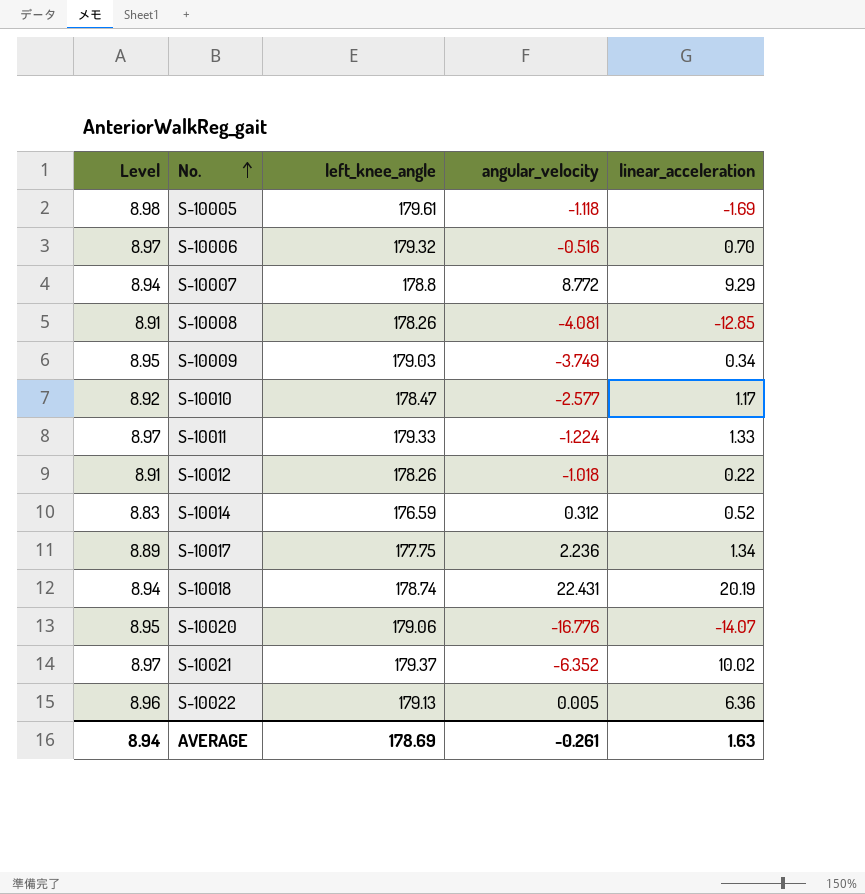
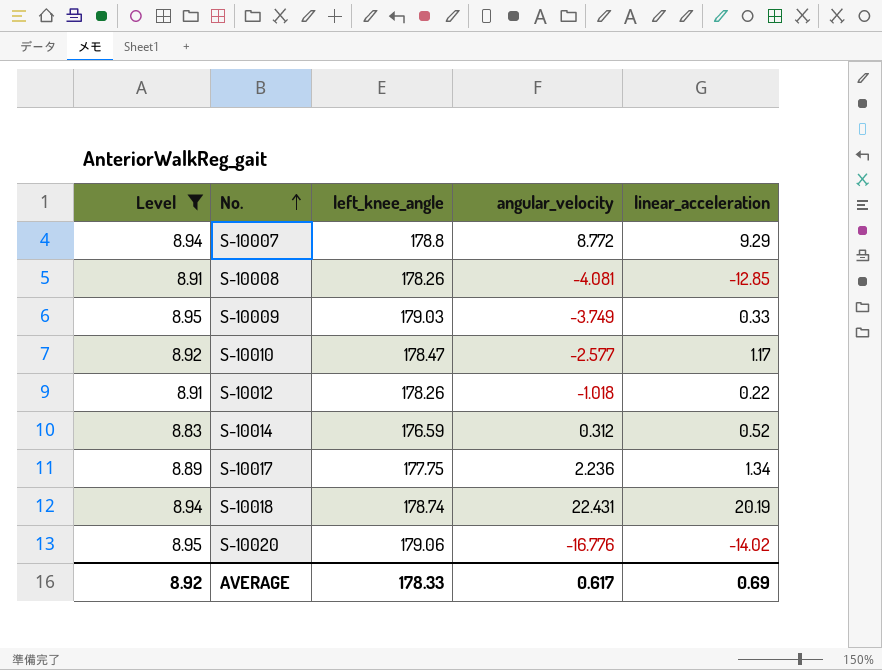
filter: none -> Level <= 8.95
S-10009 | linear_acceleration: 0.34 -> 0.33
S-10020 | linear_acceleration: -14.07 -> -14.02
AVERAGE | Level: 8.94 -> 8.92
AVERAGE | left_knee_angle: 178.69 -> 178.33
AVERAGE | angular_velocity: -0.261 -> 0.617
AVERAGE | linear_acceleration: 1.63 -> 0.69

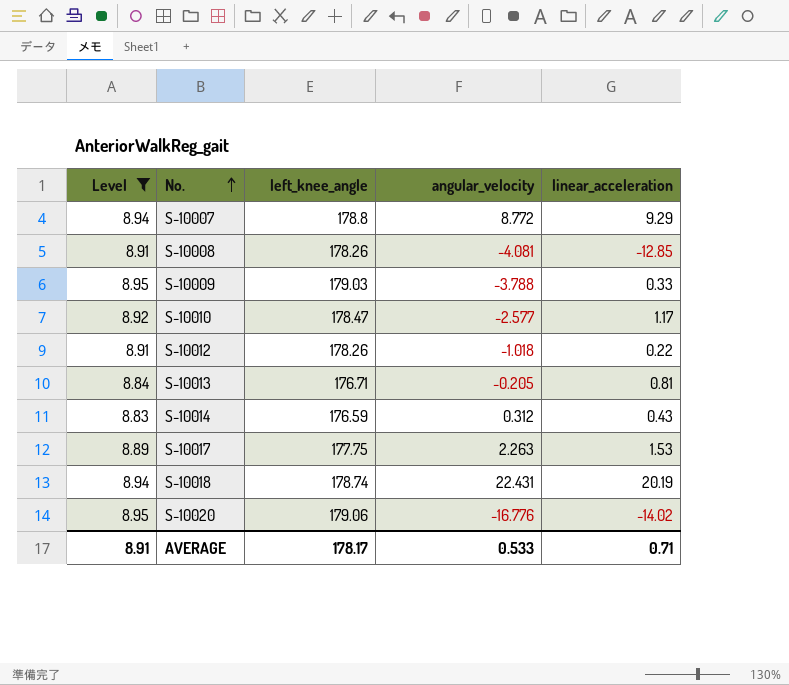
S-10009 | angular_velocity: -3.749 -> -3.788
row S-10013: none -> 8.84 | 176.71 | -0.205 | 0.81
S-10014 | linear_acceleration: 0.52 -> 0.43
S-10017 | angular_velocity: 2.236 -> 2.263
S-10017 | linear_acceleration: 1.34 -> 1.53
AVERAGE | Level: 8.92 -> 8.91
AVERAGE | left_knee_angle: 178.33 -> 178.17
AVERAGE | angular_velocity: 0.617 -> 0.533
AVERAGE | linear_acceleration: 0.69 -> 0.71

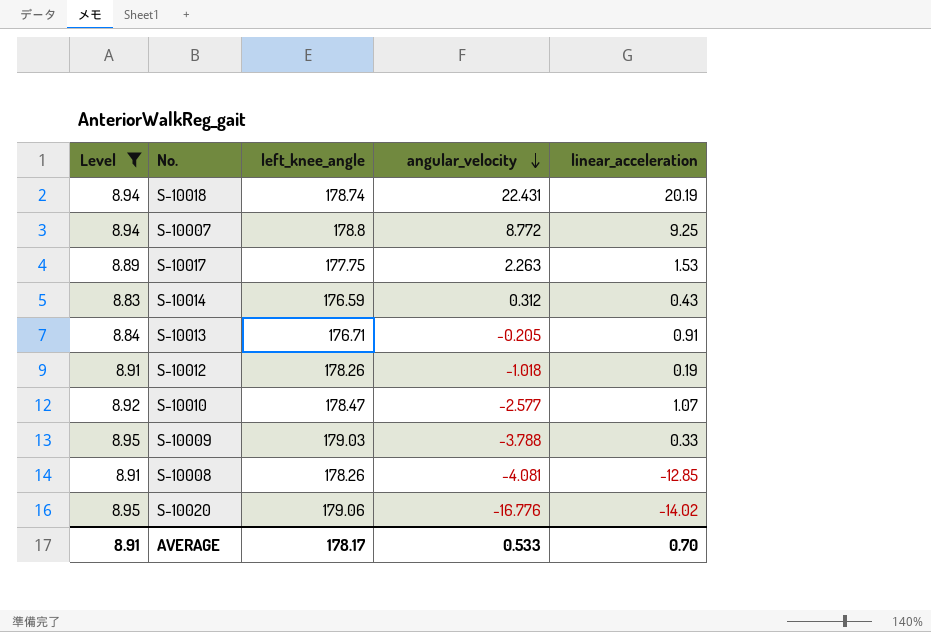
row order: No. ascending -> angular_velocity descending
S-10007 | linear_acceleration: 9.29 -> 9.25
S-10013 | linear_acceleration: 0.81 -> 0.91
S-10012 | linear_acceleration: 0.22 -> 0.19
S-10010 | linear_acceleration: 1.17 -> 1.07
AVERAGE | linear_acceleration: 0.71 -> 0.70

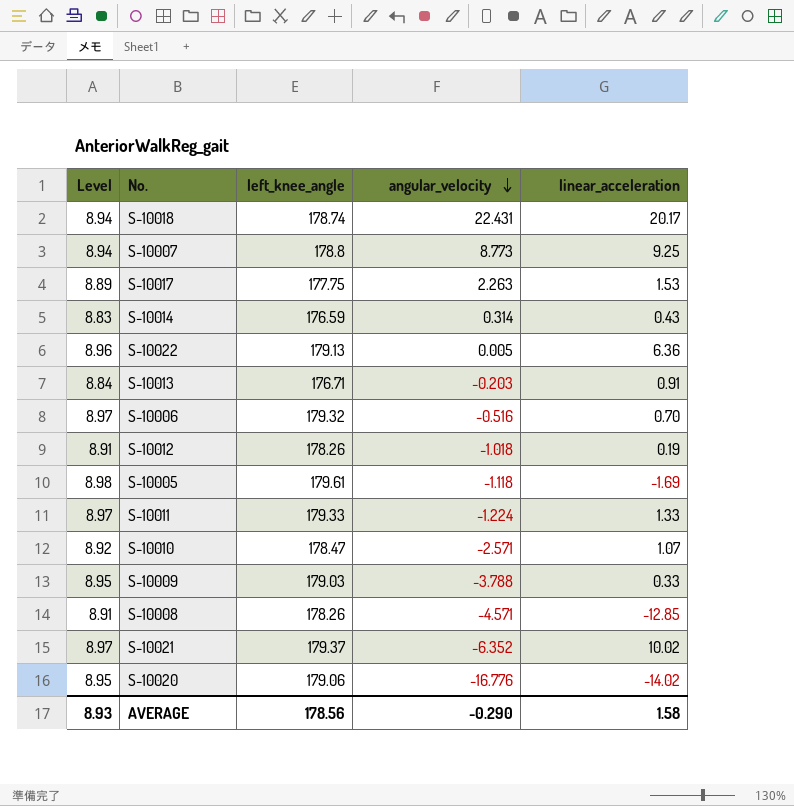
filter: Level <= 8.95 -> none
S-10018 | linear_acceleration: 20.19 -> 20.17
S-10007 | angular_velocity: 8.772 -> 8.773
S-10014 | angular_velocity: 0.312 -> 0.314
S-10013 | angular_velocity: -0.205 -> -0.203
S-10010 | angular_velocity: -2.577 -> -2.571
S-10008 | angular_velocity: -4.081 -> -4.571
AVERAGE | Level: 8.91 -> 8.93
AVERAGE | left_knee_angle: 178.17 -> 178.56
AVERAGE | angular_velocity: 0.533 -> -0.290
AVERAGE | linear_acceleration: 0.70 -> 1.58

